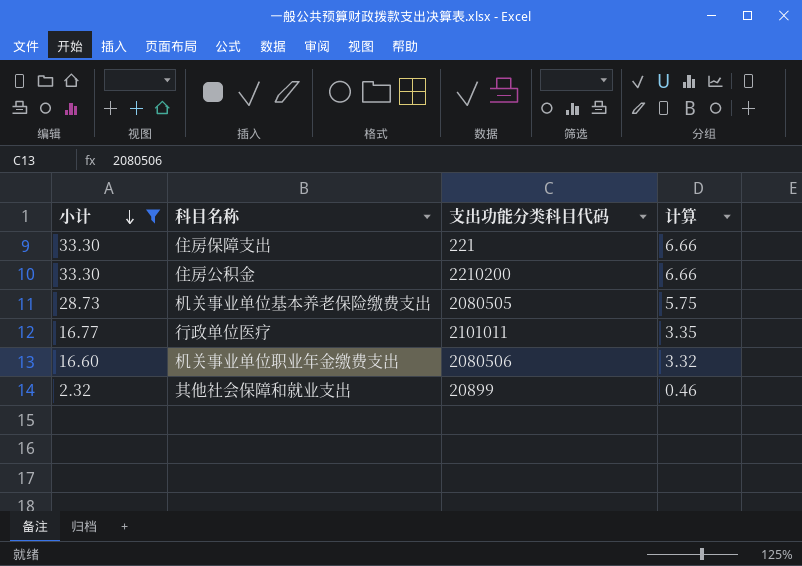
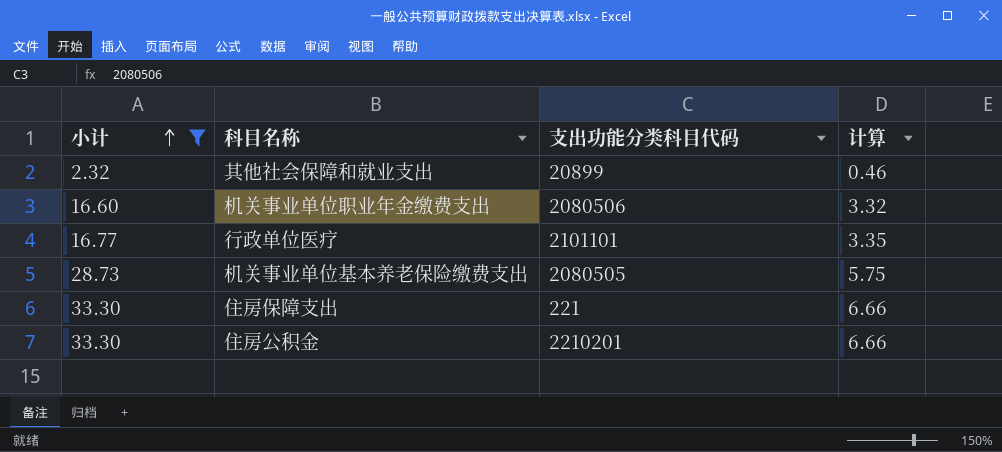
row order: 小计 descending -> 小计 ascending
行政单位医疗 | 支出功能分类科目代码: 2101011 -> 2101101
住房公积金 | 支出功能分类科目代码: 2210200 -> 2210201

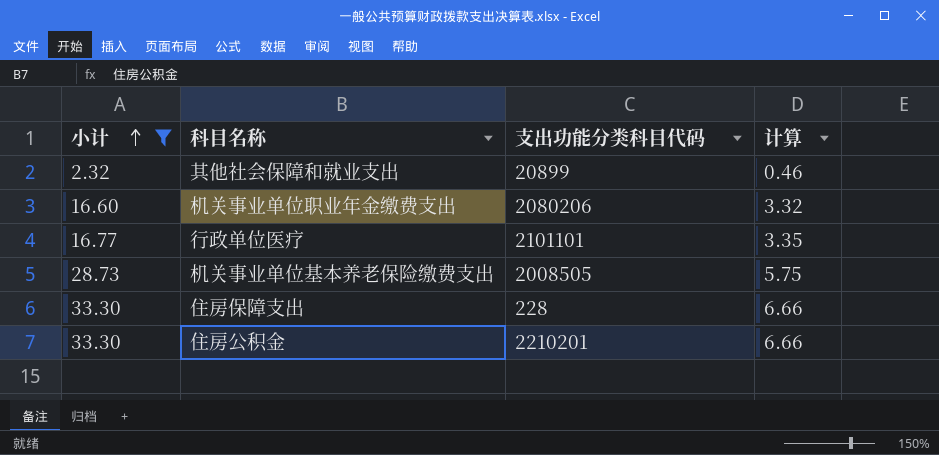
机关事业单位职业年金缴费支出 | 支出功能分类科目代码: 2080506 -> 2080206
机关事业单位基本养老保险缴费支出 | 支出功能分类科目代码: 2080505 -> 2008505
住房保障支出 | 支出功能分类科目代码: 221 -> 228

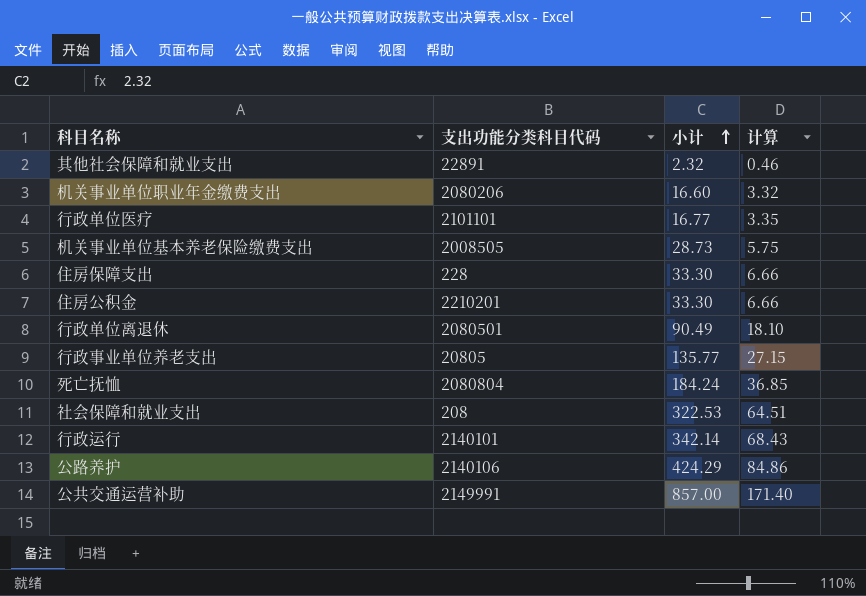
filter: 小计 <= 33.30 -> none
column 小计 | position: 1 -> 3
其他社会保障和就业支出 | 支出功能分类科目代码: 20899 -> 22891

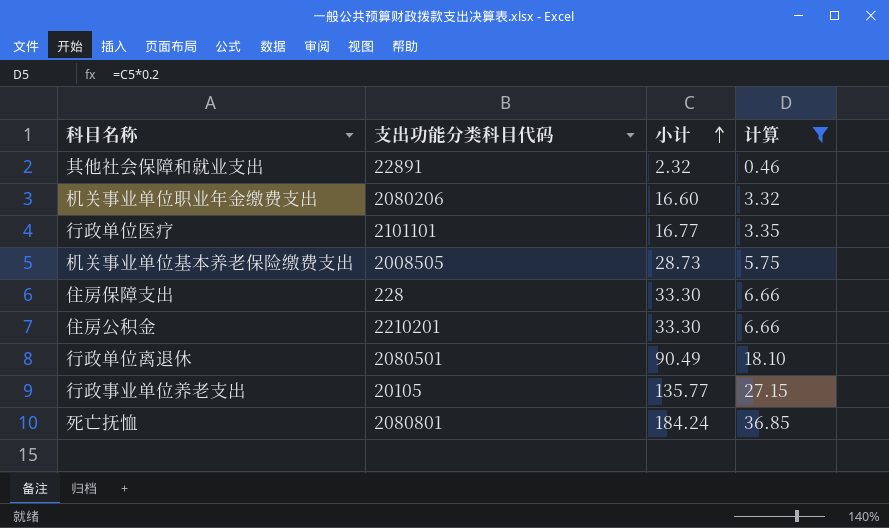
filter: none -> 计算 <= 36.85
行政事业单位养老支出 | 支出功能分类科目代码: 20805 -> 20105
死亡抚恤 | 支出功能分类科目代码: 2080804 -> 2080801

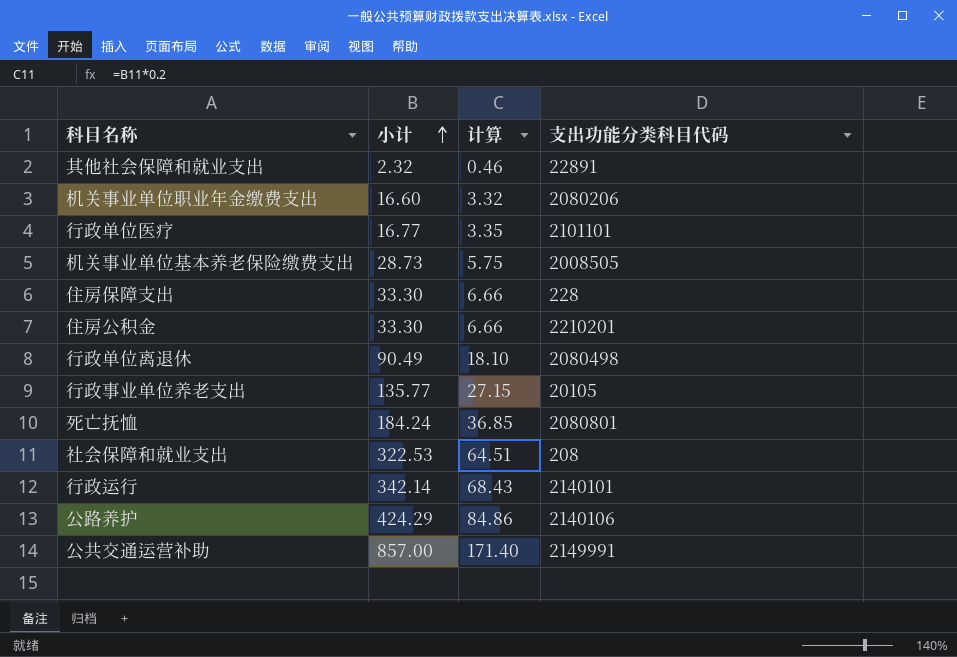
filter: 计算 <= 36.85 -> none
column 支出功能分类科目代码 | position: 2 -> 4
行政单位离退休 | 支出功能分类科目代码: 2080501 -> 2080498

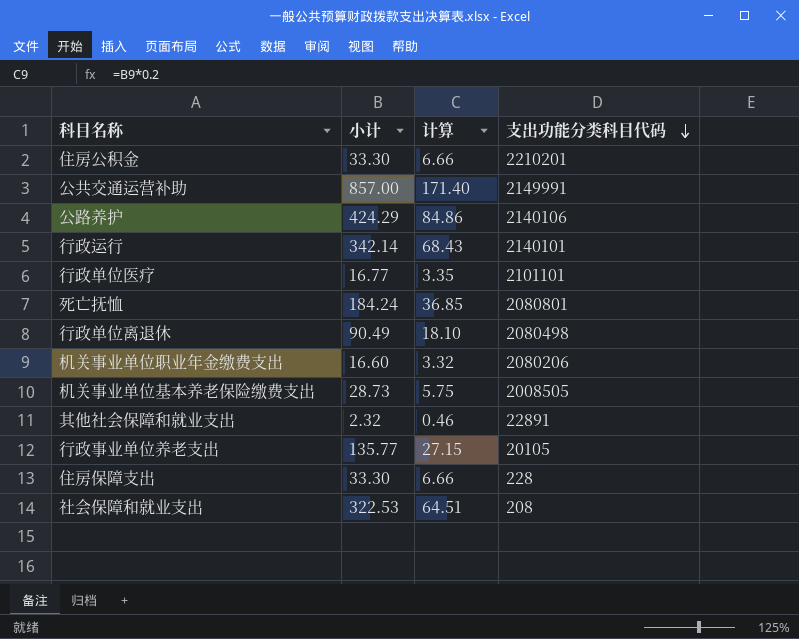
row order: 小计 ascending -> 支出功能分类科目代码 descending

